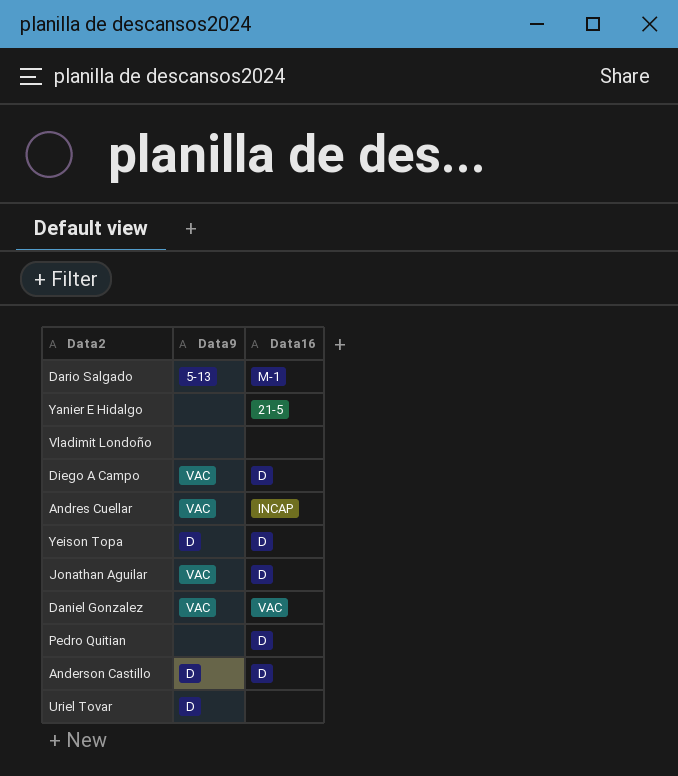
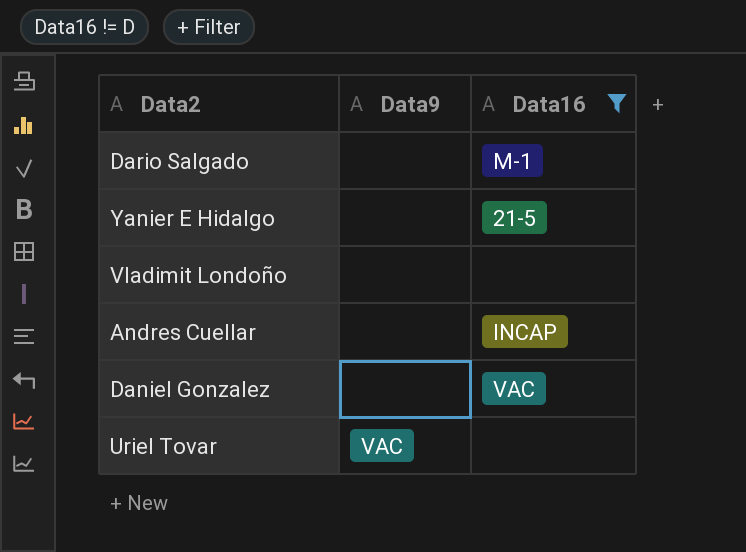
filter: none -> Data16 != D
Dario Salgado | Data9: 5-13 -> none
Andres Cuellar | Data9: VAC -> none
Daniel Gonzalez | Data9: VAC -> none
Uriel Tovar | Data9: D -> VAC

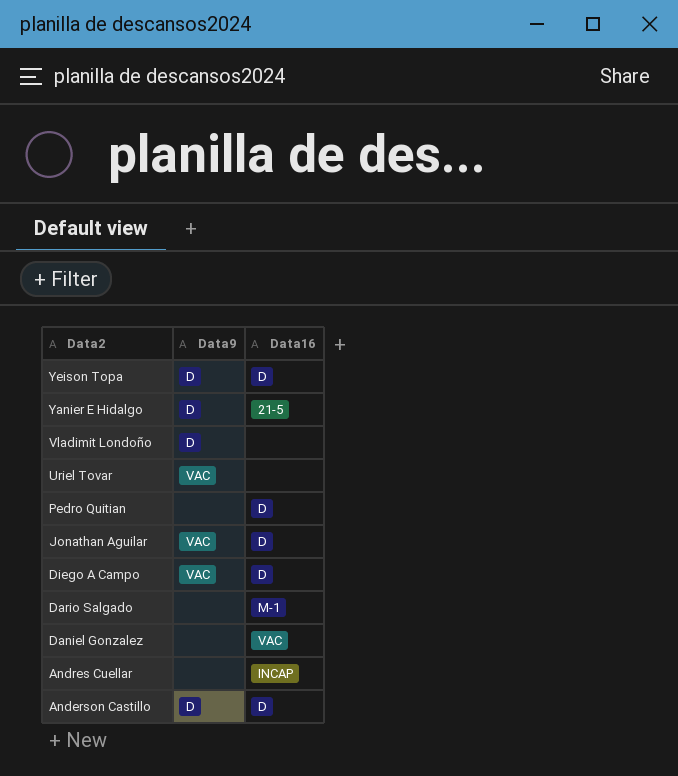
filter: Data16 != D -> none
row order: none -> Data2 descending
Yanier E Hidalgo | Data9: none -> D
Vladimit Londoño | Data9: none -> D

